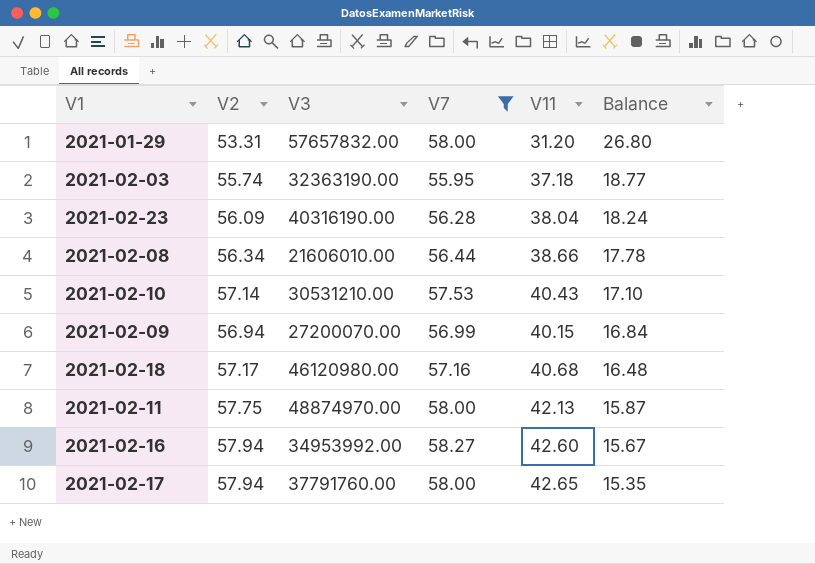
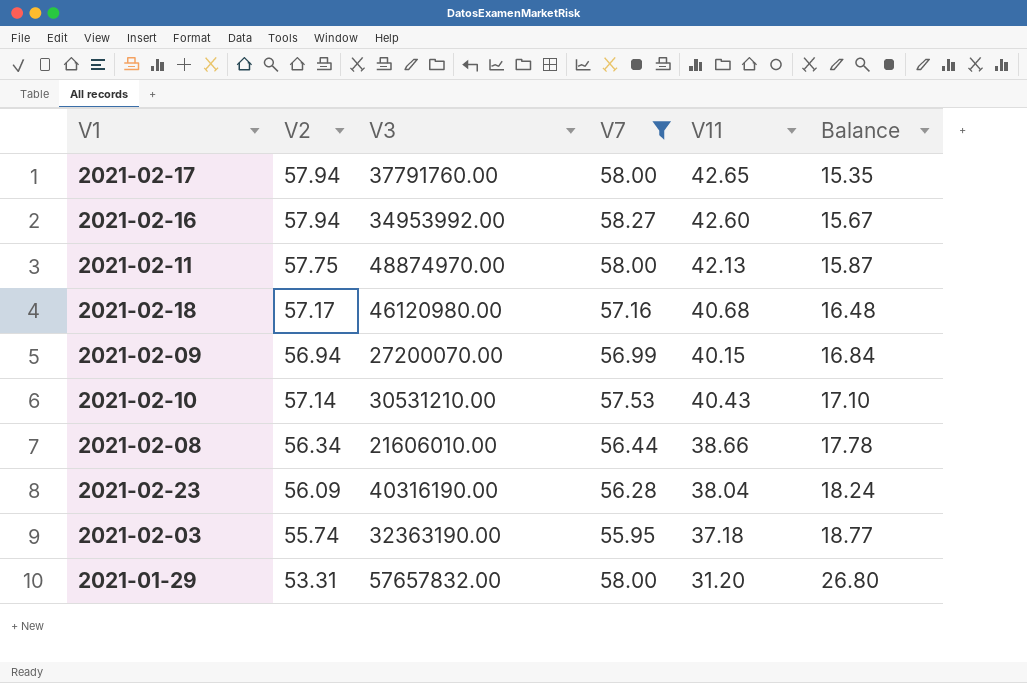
row order: Balance descending -> Balance ascending

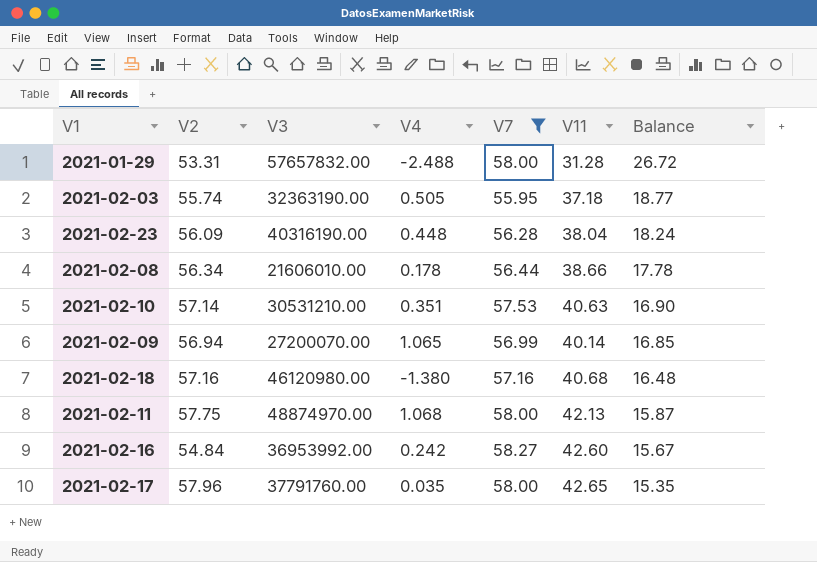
row order: Balance ascending -> Balance descending
column V4 | position: none -> 4
2021-01-29 | V11: 31.20 -> 31.28
2021-01-29 | Balance: 26.80 -> 26.72
2021-02-10 | V11: 40.43 -> 40.63
2021-02-10 | Balance: 17.10 -> 16.90
2021-02-09 | V11: 40.15 -> 40.14
2021-02-09 | Balance: 16.84 -> 16.85
2021-02-18 | V2: 57.17 -> 57.16
2021-02-16 | V2: 57.94 -> 54.84
2021-02-16 | V3: 34953992.00 -> 36953992.00
2021-02-17 | V2: 57.94 -> 57.96

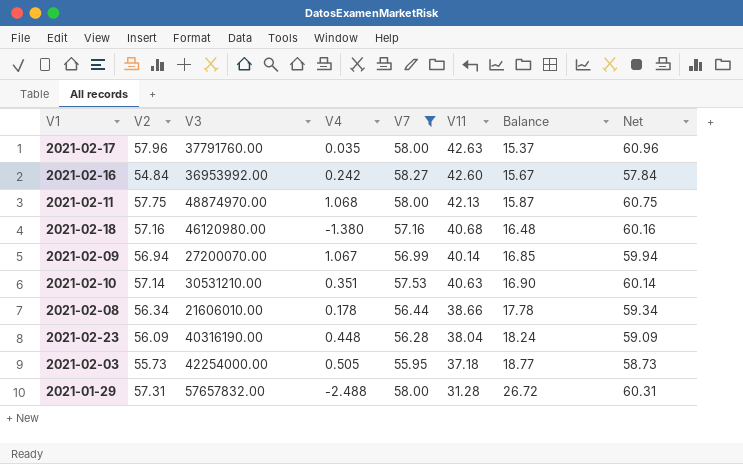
row order: Balance descending -> Balance ascending
column Net | formula: none -> [V2] + 3
2021-02-17 | V11: 42.65 -> 42.63
2021-02-17 | Balance: 15.35 -> 15.37
2021-02-09 | V4: 1.065 -> 1.067
2021-02-03 | V2: 55.74 -> 55.73
2021-02-03 | V3: 32363190.00 -> 42254000.00
2021-01-29 | V2: 53.31 -> 57.31

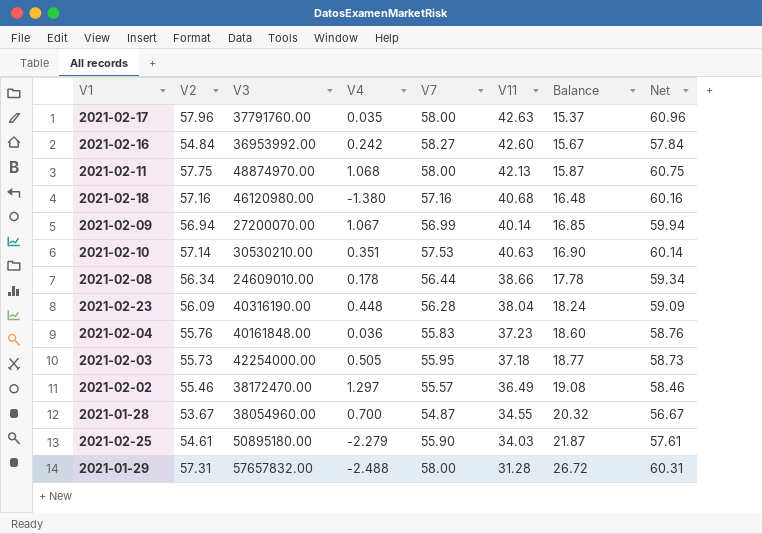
filter: V7 >= 55.95 -> none
2021-02-10 | V3: 30531210.00 -> 30530210.00
2021-02-08 | V3: 21606010.00 -> 24609010.00

